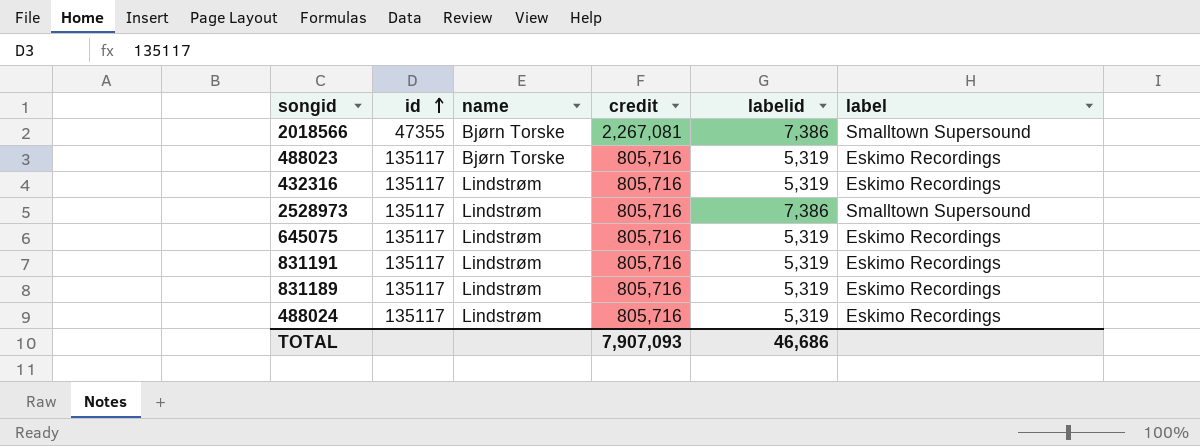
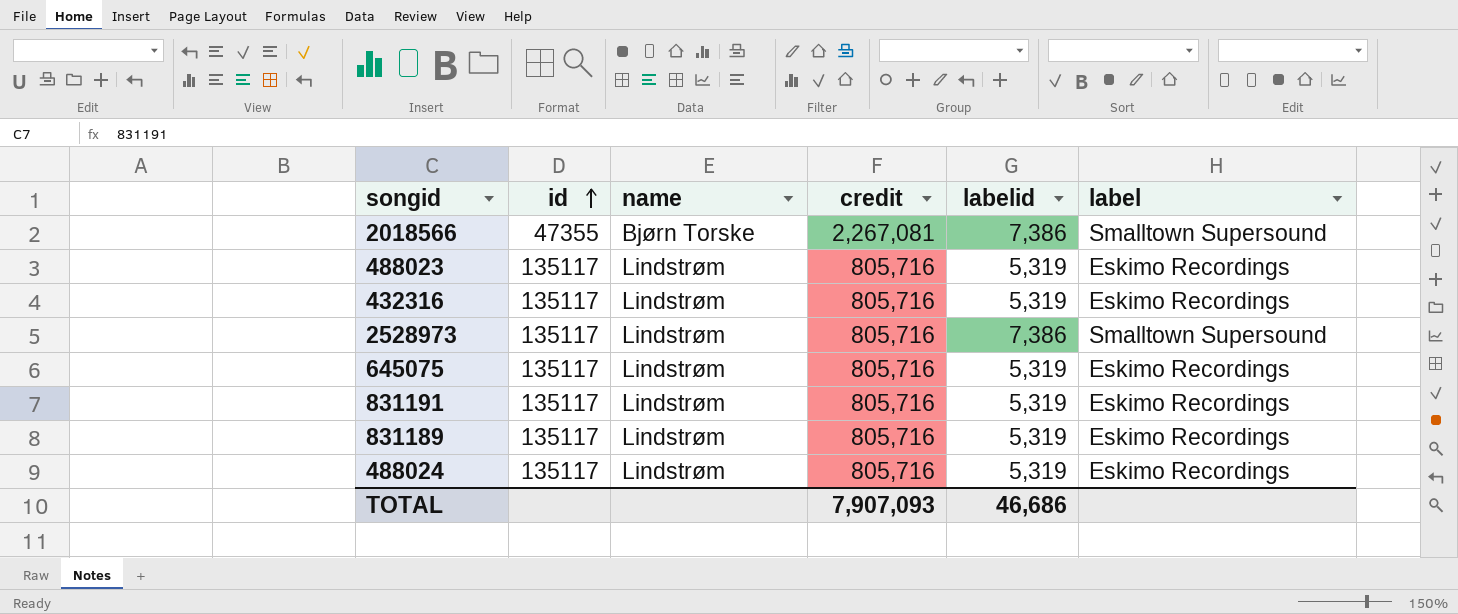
488023 | name: Bjørn Torske -> Lindstrøm

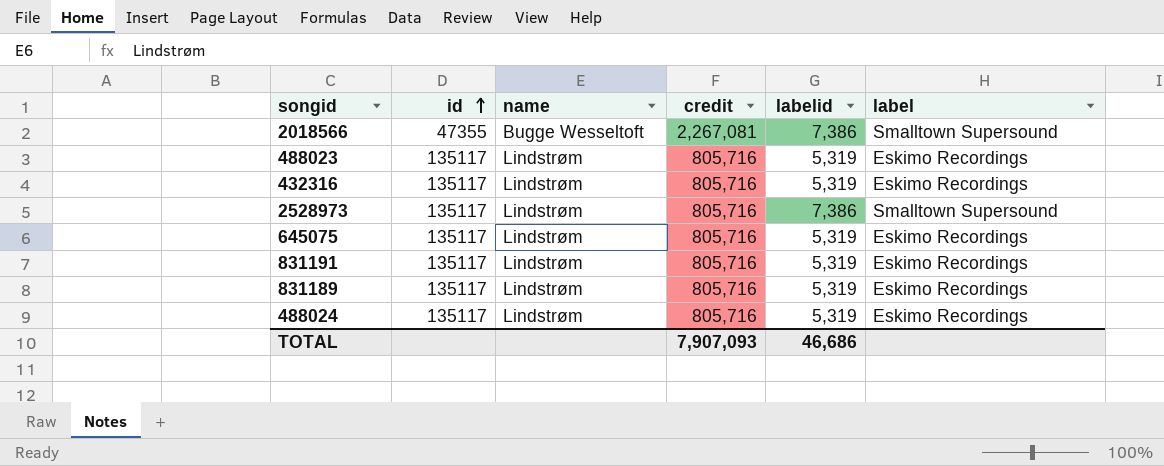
2018566 | name: Bjørn Torske -> Bugge Wesseltoft

